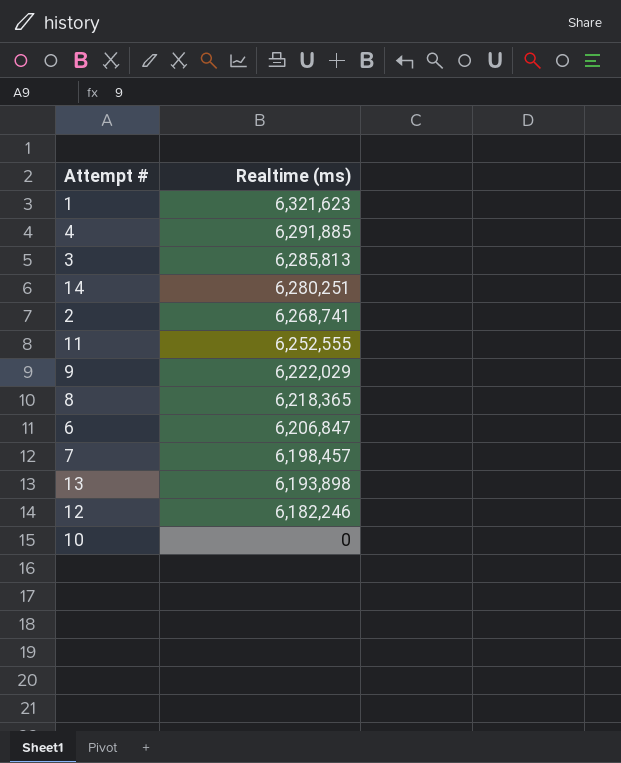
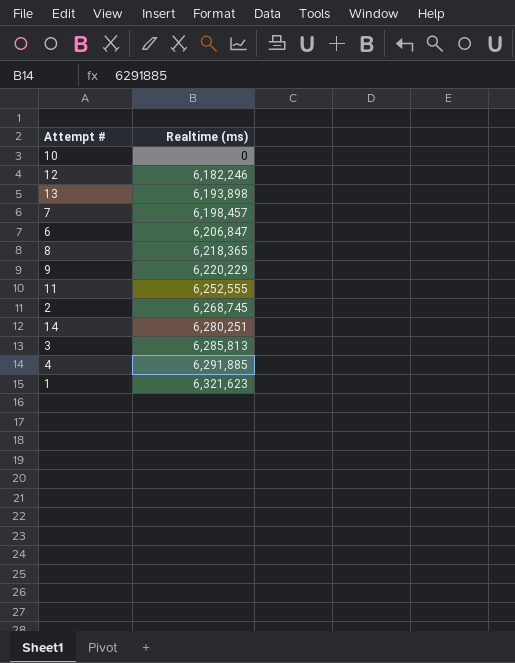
row order: Realtime (ms) descending -> Realtime (ms) ascending
9 | Realtime (ms): 6,222,029 -> 6,220,229
2 | Realtime (ms): 6,268,741 -> 6,268,745

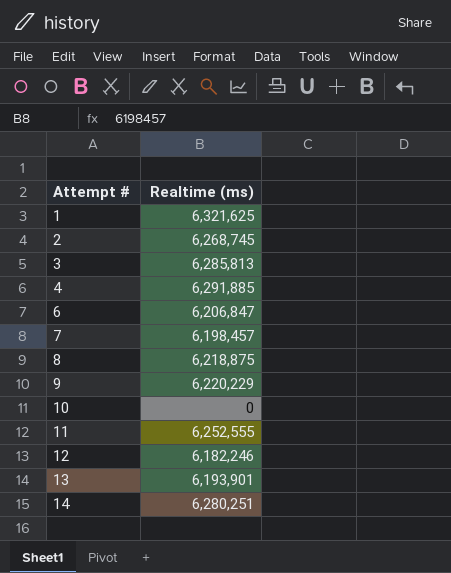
row order: Realtime (ms) ascending -> Attempt # ascending
1 | Realtime (ms): 6,321,623 -> 6,321,625
8 | Realtime (ms): 6,218,365 -> 6,218,875
13 | Realtime (ms): 6,193,898 -> 6,193,901

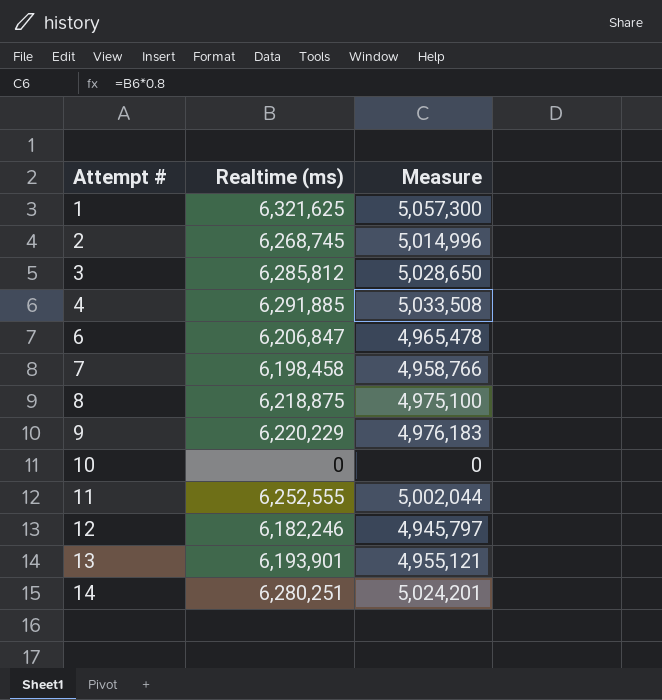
column Measure | formula: none -> [Realtime (ms)] * 0.8
3 | Realtime (ms): 6,285,813 -> 6,285,812
7 | Realtime (ms): 6,198,457 -> 6,198,458

